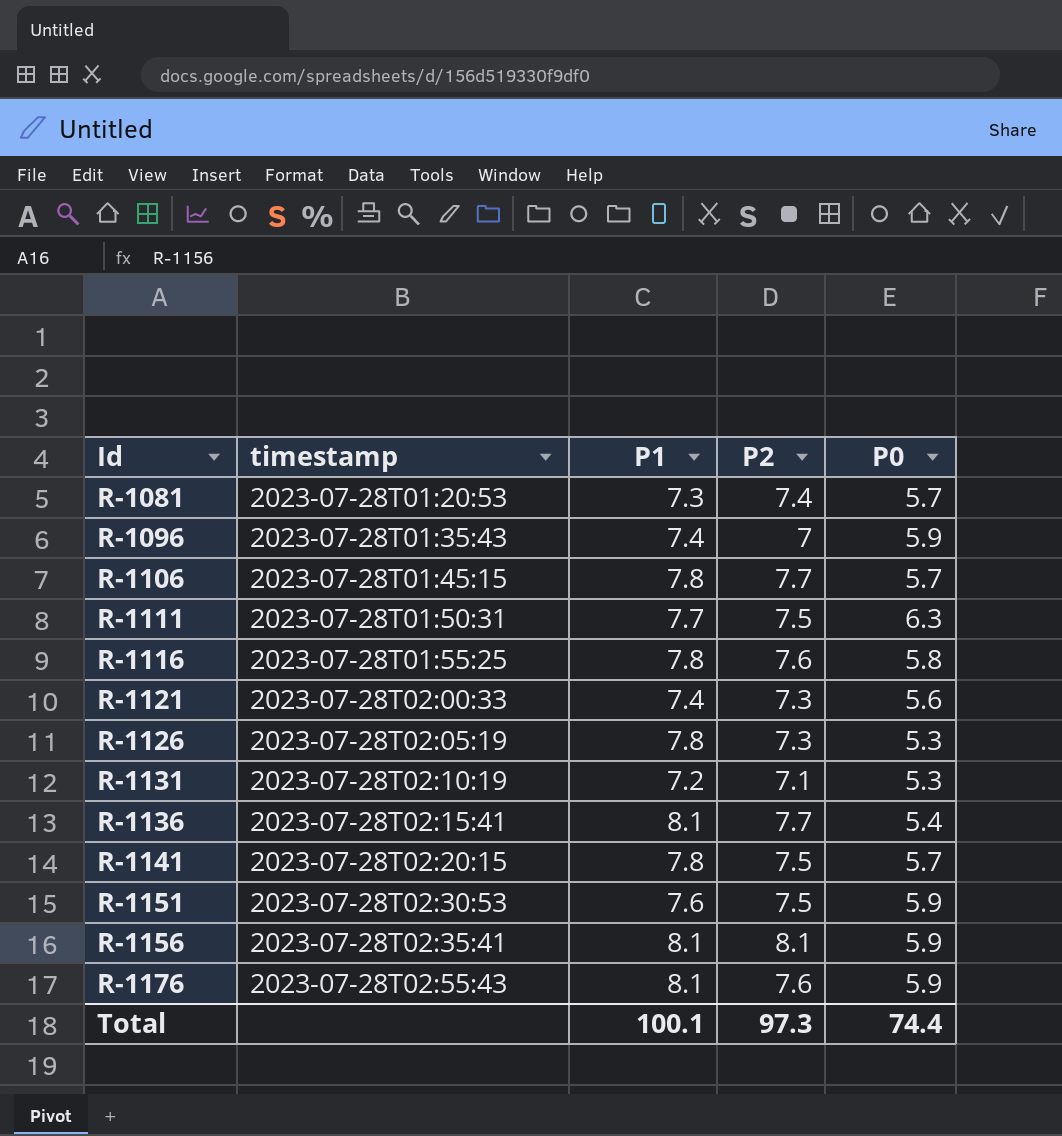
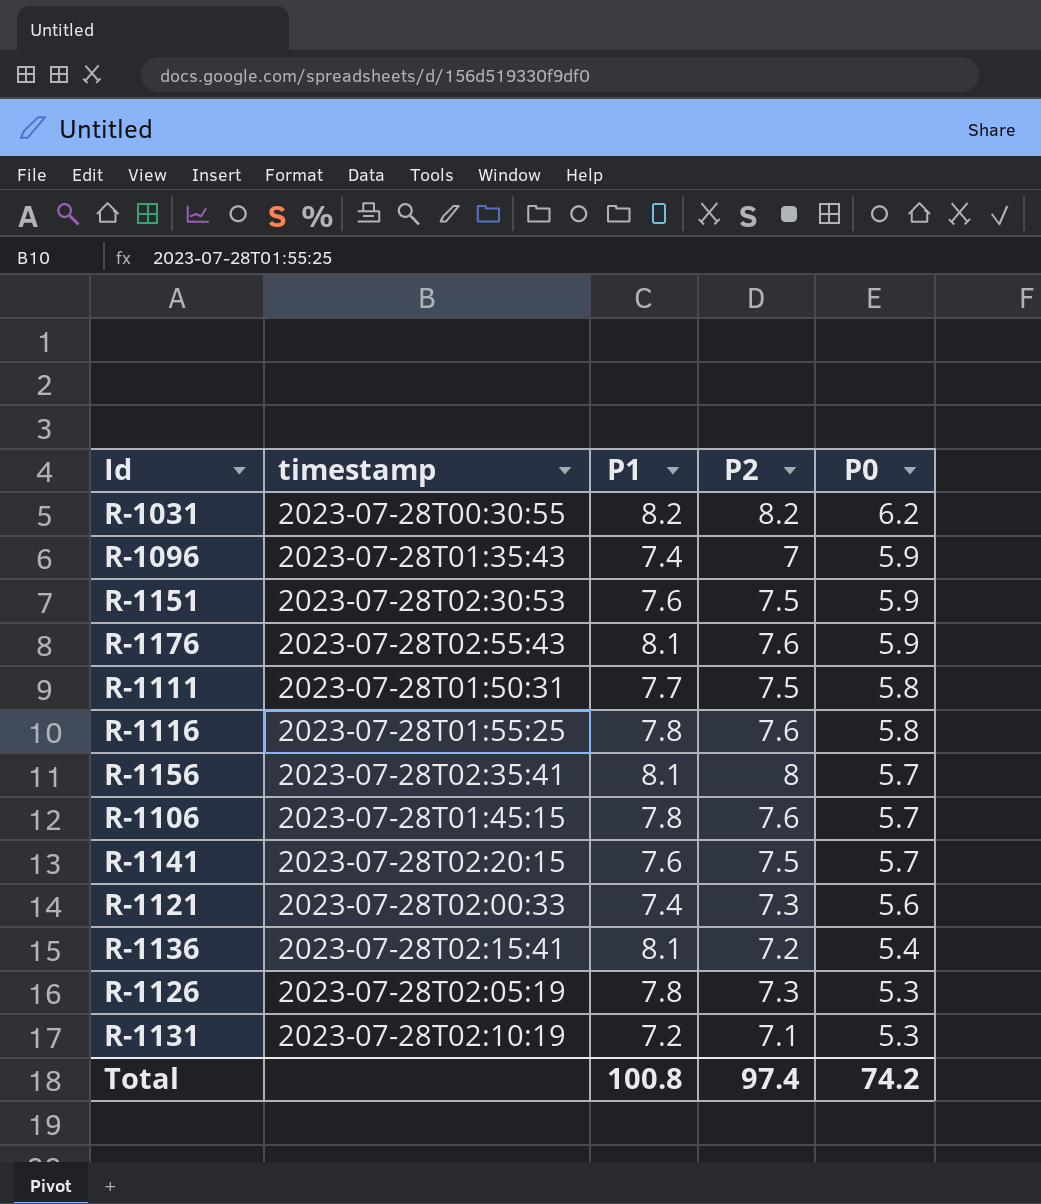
row order: Id ascending -> P0 descending
row R-1081: 2023-07-28T01:20:53 | 7.3 | 7.4 | 5.7 -> none
row R-1031: none -> 2023-07-28T00:30:55 | 8.2 | 8.2 | 6.2
R-1111 | P0: 6.3 -> 5.8
R-1156 | P2: 8.1 -> 8
R-1156 | P0: 5.9 -> 5.7
R-1106 | P2: 7.7 -> 7.6
R-1141 | P1: 7.8 -> 7.6
R-1136 | P2: 7.7 -> 7.2
Total | P1: 100.1 -> 100.8
Total | P2: 97.3 -> 97.4
Total | P0: 74.4 -> 74.2

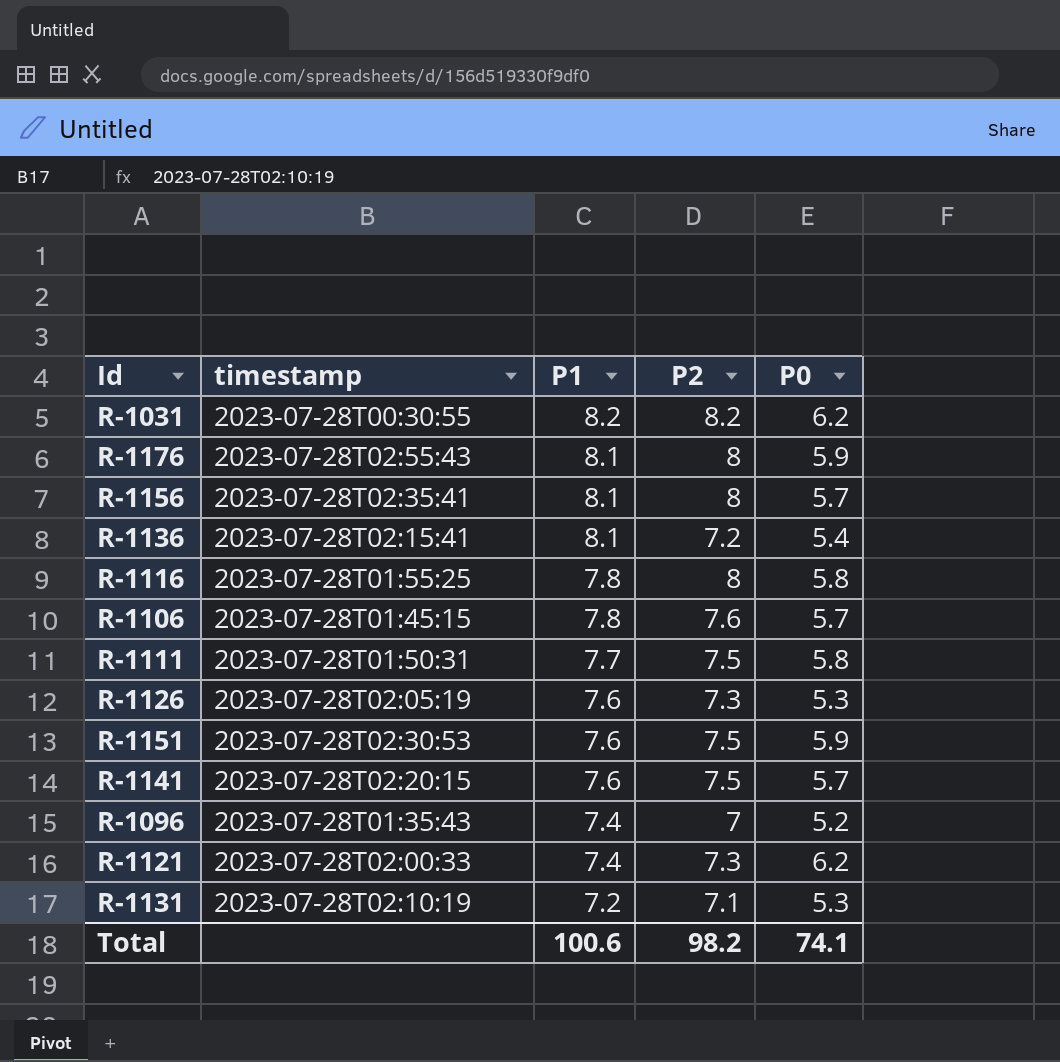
row order: P0 descending -> P1 descending
R-1176 | P2: 7.6 -> 8
R-1116 | P2: 7.6 -> 8
R-1126 | P1: 7.8 -> 7.6
R-1096 | P0: 5.9 -> 5.2
R-1121 | P0: 5.6 -> 6.2
Total | P1: 100.8 -> 100.6
Total | P2: 97.4 -> 98.2
Total | P0: 74.2 -> 74.1

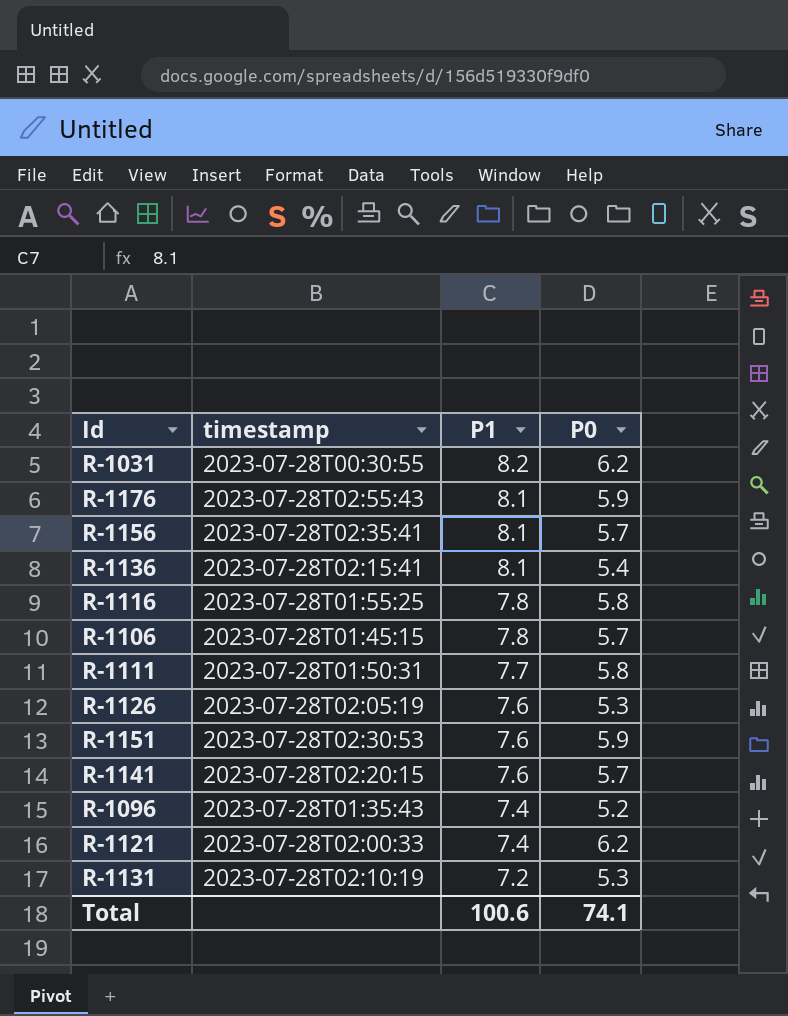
column P2 | position: 4 -> none

